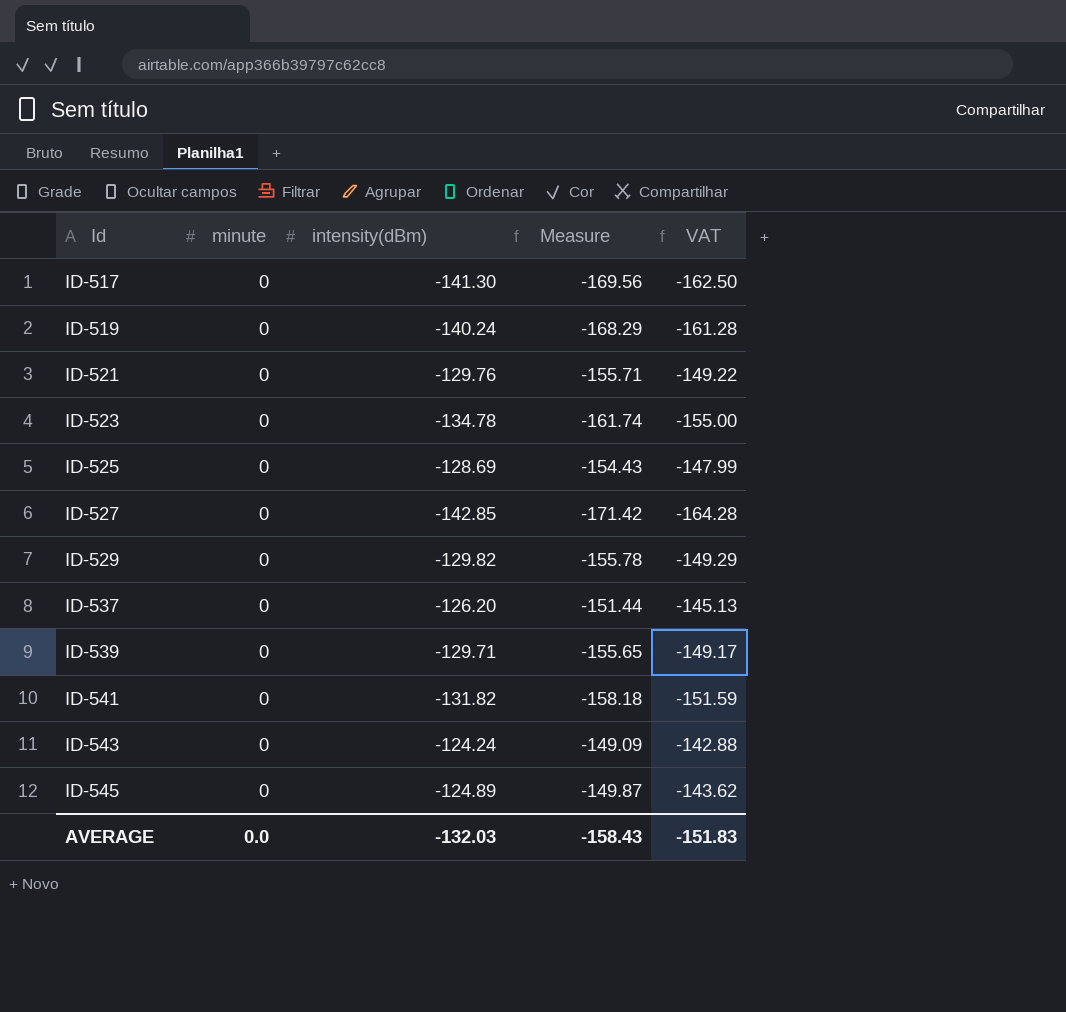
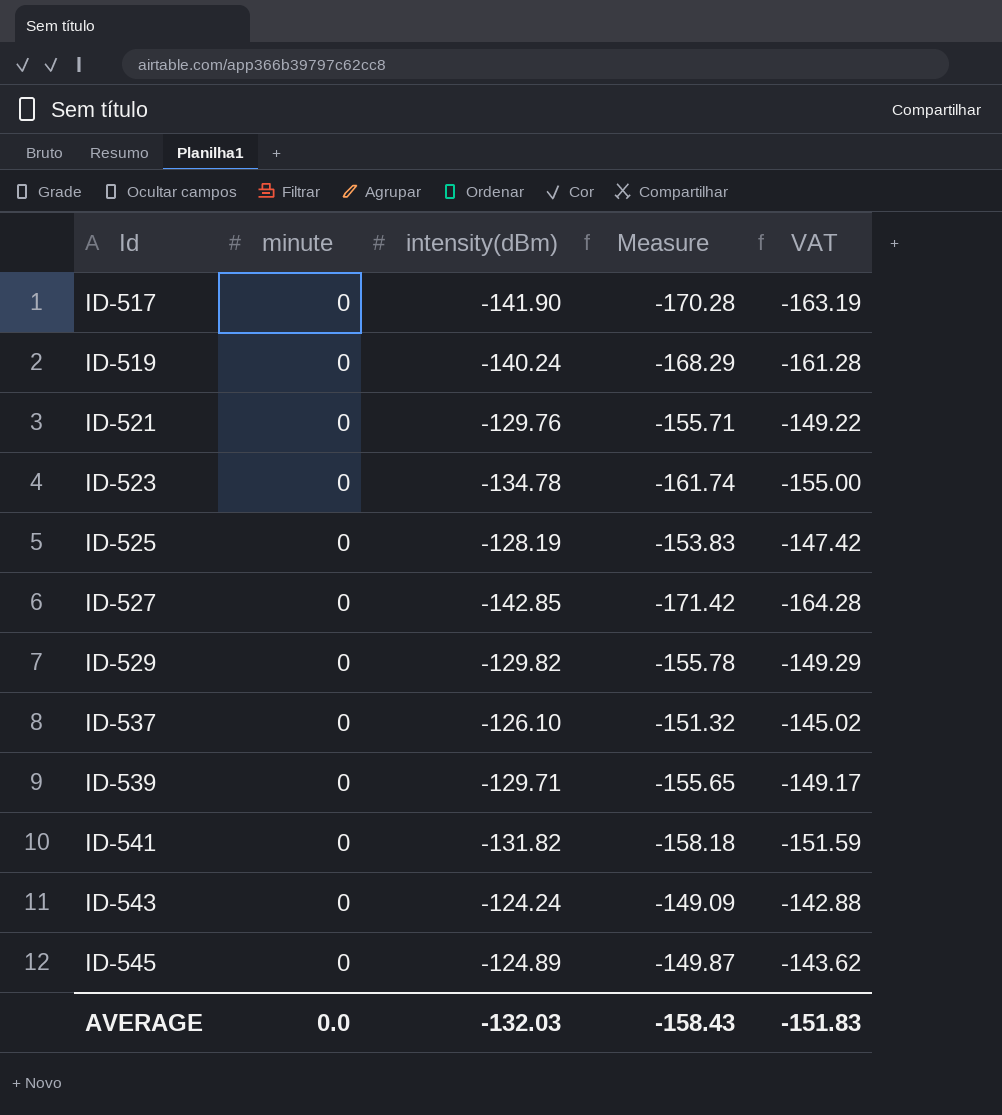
ID-517 | intensity(dBm): -141.30 -> -141.90
ID-517 | Measure: -169.56 -> -170.28
ID-517 | VAT: -162.50 -> -163.19
ID-525 | intensity(dBm): -128.69 -> -128.19
ID-525 | Measure: -154.43 -> -153.83
ID-525 | VAT: -147.99 -> -147.42
ID-537 | intensity(dBm): -126.20 -> -126.10
ID-537 | Measure: -151.44 -> -151.32
ID-537 | VAT: -145.13 -> -145.02

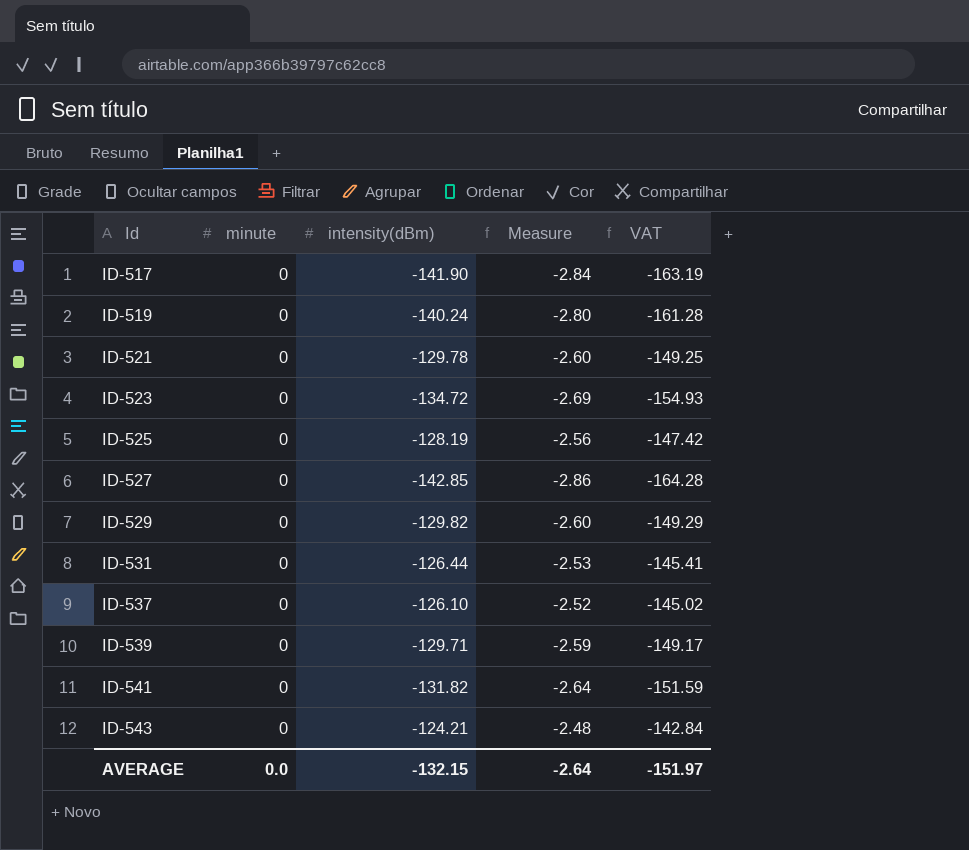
column Measure | formula: [intensity(dBm)] * 1.2 -> [intensity(dBm)] * 0.02
row ID-545: 0 | -124.89 | -149.87 | -143.62 -> none
ID-521 | intensity(dBm): -129.76 -> -129.78
ID-521 | VAT: -149.22 -> -149.25
ID-523 | intensity(dBm): -134.78 -> -134.72
ID-523 | VAT: -155.00 -> -154.93
row ID-531: none -> 0 | -126.44 | -2.53 | -145.41
ID-543 | intensity(dBm): -124.24 -> -124.21
ID-543 | VAT: -142.88 -> -142.84
AVERAGE | intensity(dBm): -132.03 -> -132.15
AVERAGE | Measure: -158.43 -> -2.64
AVERAGE | VAT: -151.83 -> -151.97

